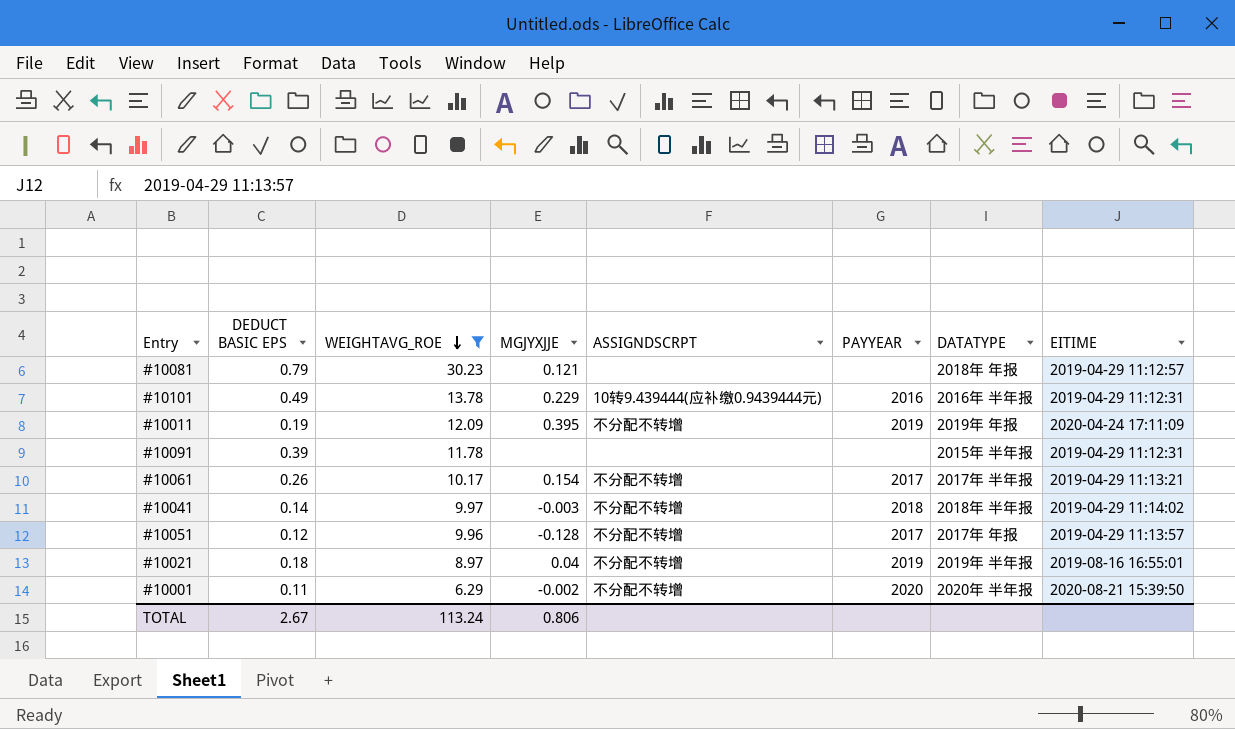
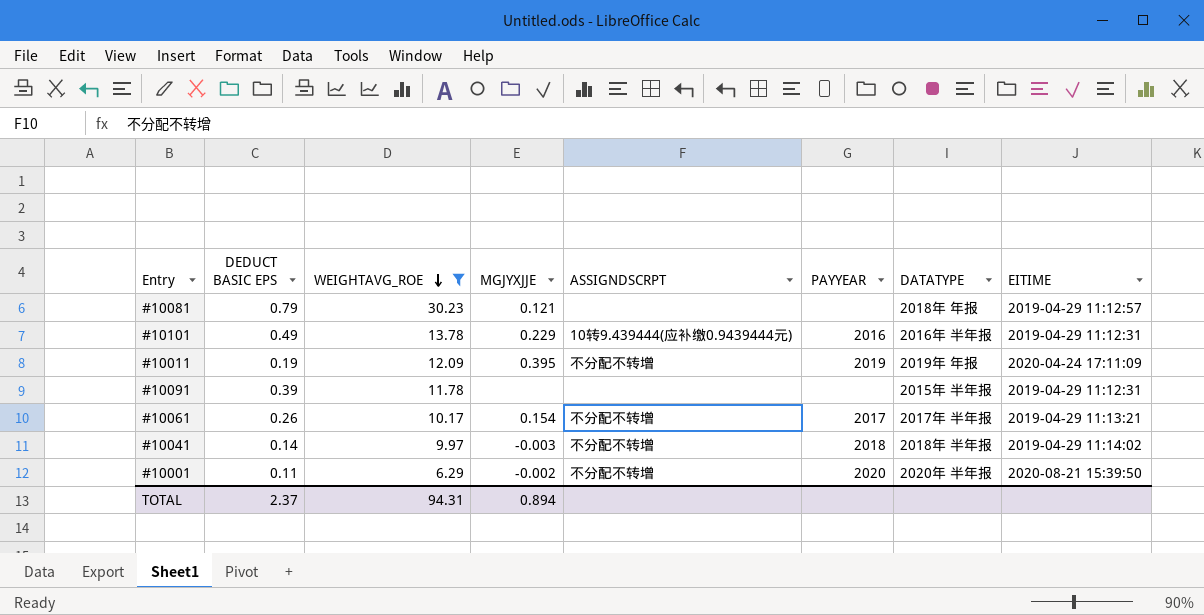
row #10051: 0.12 | 9.96 | -0.128 | 不分配不转增 | 2017 | 2017年 年报 | 2019-04-29 11:13:57 -> none
row #10021: 0.18 | 8.97 | 0.04 | 不分配不转增 | 2019 | 2019年 半年报 | 2019-08-16 16:55:01 -> none
TOTAL | DEDUCT BASIC EPS: 2.67 -> 2.37
TOTAL | WEIGHTAVG_ROE: 113.24 -> 94.31
TOTAL | MGJYXJJE: 0.806 -> 0.894

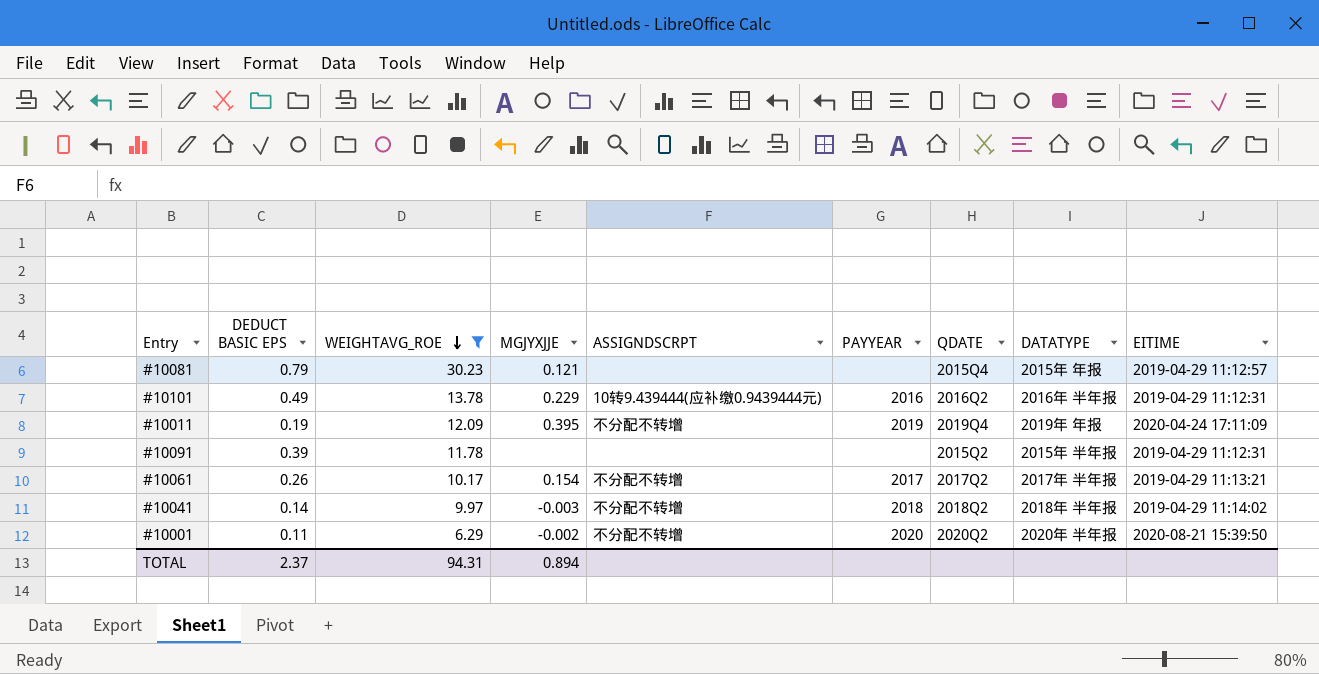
column QDATE | position: none -> 7
#10081 | DATATYPE: 2018年 年报 -> 2015年 年报

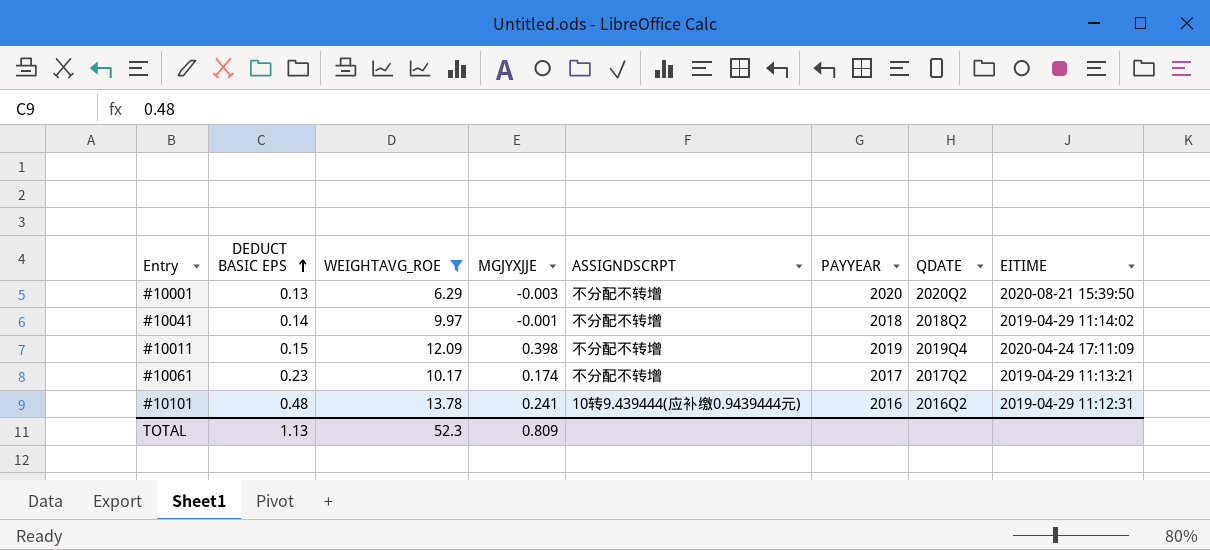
row order: WEIGHTAVG_ROE descending -> DEDUCT BASIC EPS ascending
column DATATYPE | position: 8 -> none
row #10081: 0.79 | 30.23 | 0.121 | none | none | 2015Q4 | 2015年 年报 | 2019-04-29 11:12:57 -> none
row #10091: 0.39 | 11.78 | none | none | none | 2015Q2 | 2015年 半年报 | 2019-04-29 11:12:31 -> none
#10001 | DEDUCT BASIC EPS: 0.11 -> 0.13
#10001 | MGJYXJJE: -0.002 -> -0.003
#10041 | MGJYXJJE: -0.003 -> -0.001
#10011 | DEDUCT BASIC EPS: 0.19 -> 0.15
#10011 | MGJYXJJE: 0.395 -> 0.398
#10061 | DEDUCT BASIC EPS: 0.26 -> 0.23
#10061 | MGJYXJJE: 0.154 -> 0.174
#10101 | DEDUCT BASIC EPS: 0.49 -> 0.48
#10101 | MGJYXJJE: 0.229 -> 0.241
TOTAL | DEDUCT BASIC EPS: 2.37 -> 1.13
TOTAL | WEIGHTAVG_ROE: 94.31 -> 52.3
TOTAL | MGJYXJJE: 0.894 -> 0.809

